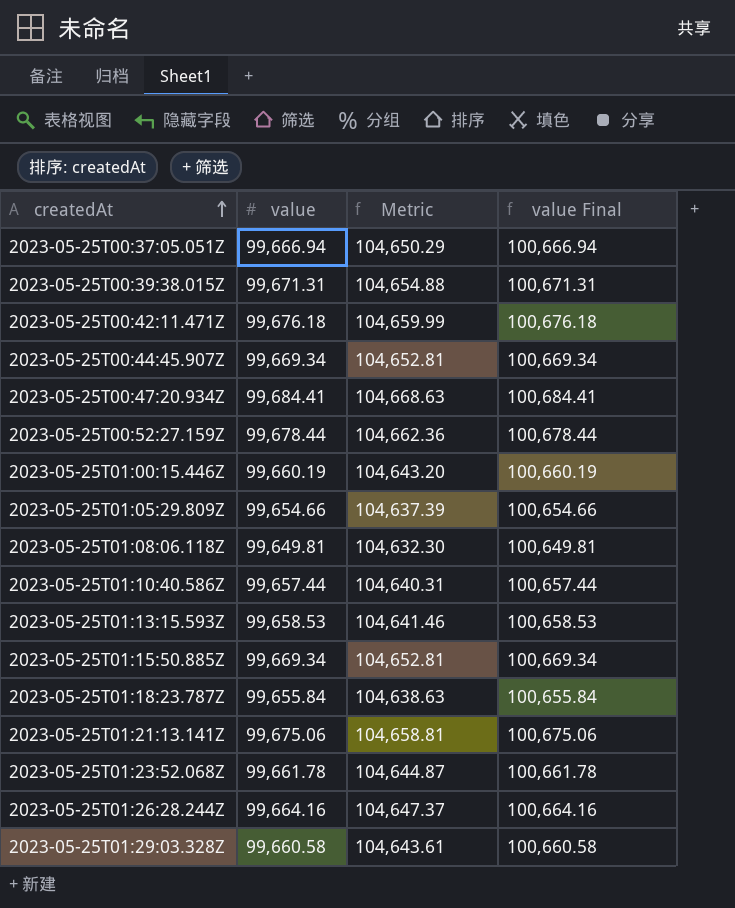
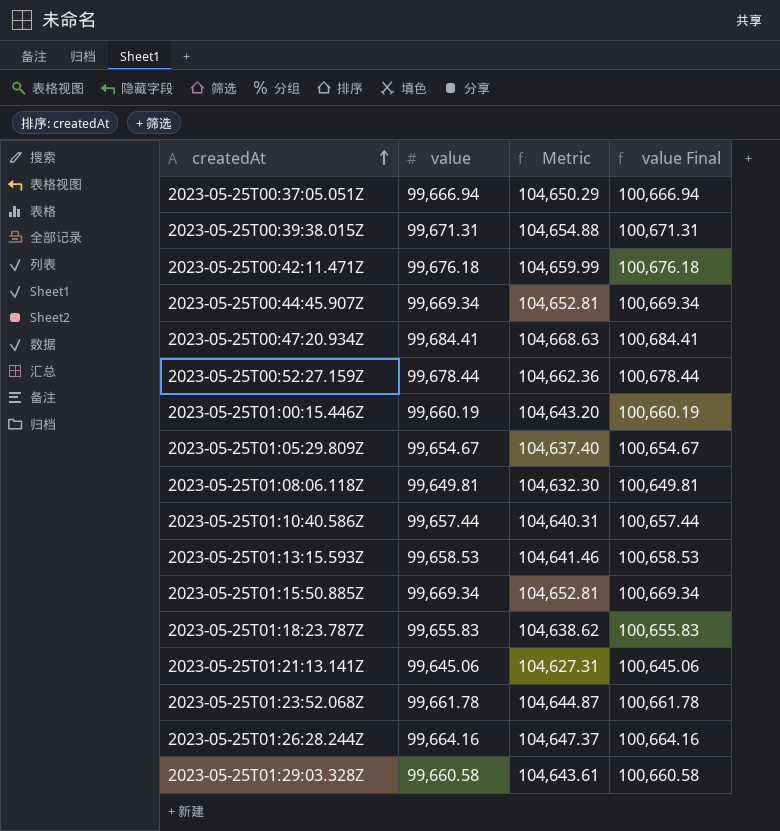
2023-05-25T01:05:29.809Z | value: 99,654.66 -> 99,654.67
2023-05-25T01:05:29.809Z | Metric: 104,637.39 -> 104,637.40
2023-05-25T01:05:29.809Z | value Final: 100,654.66 -> 100,654.67
2023-05-25T01:18:23.787Z | value: 99,655.84 -> 99,655.83
2023-05-25T01:18:23.787Z | Metric: 104,638.63 -> 104,638.62
2023-05-25T01:18:23.787Z | value Final: 100,655.84 -> 100,655.83
2023-05-25T01:21:13.141Z | value: 99,675.06 -> 99,645.06
2023-05-25T01:21:13.141Z | Metric: 104,658.81 -> 104,627.31
2023-05-25T01:21:13.141Z | value Final: 100,675.06 -> 100,645.06

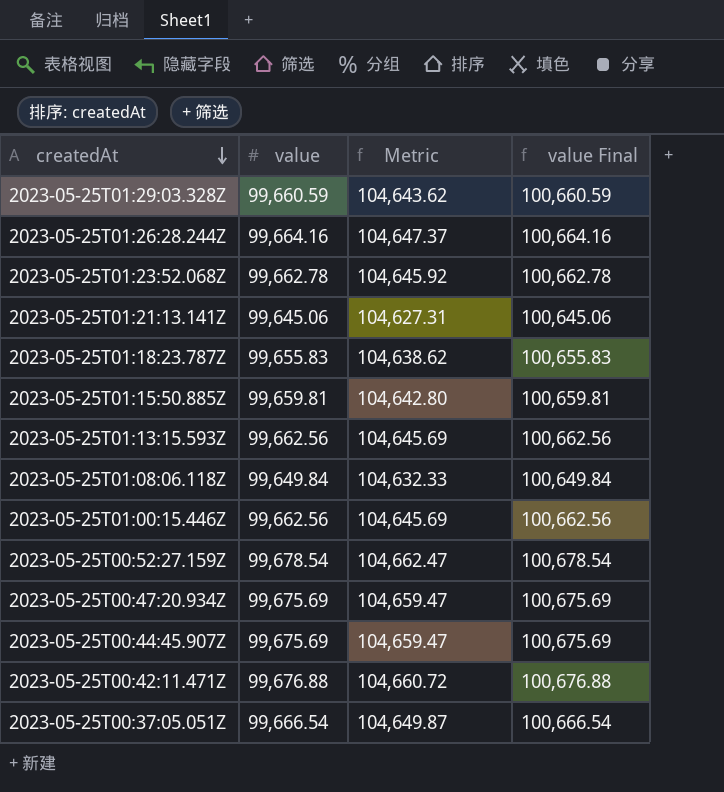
row order: createdAt ascending -> createdAt descending
row 2023-05-25T00:39:38.015Z: 99,671.31 | 104,654.88 | 100,671.31 -> none
row 2023-05-25T01:05:29.809Z: 99,654.67 | 104,637.40 | 100,654.67 -> none
row 2023-05-25T01:10:40.586Z: 99,657.44 | 104,640.31 | 100,657.44 -> none
2023-05-25T01:29:03.328Z | value: 99,660.58 -> 99,660.59
2023-05-25T01:29:03.328Z | Metric: 104,643.61 -> 104,643.62
2023-05-25T01:29:03.328Z | value Final: 100,660.58 -> 100,660.59
2023-05-25T01:23:52.068Z | value: 99,661.78 -> 99,662.78
2023-05-25T01:23:52.068Z | Metric: 104,644.87 -> 104,645.92
2023-05-25T01:23:52.068Z | value Final: 100,661.78 -> 100,662.78
2023-05-25T01:15:50.885Z | value: 99,669.34 -> 99,659.81
2023-05-25T01:15:50.885Z | Metric: 104,652.81 -> 104,642.80
2023-05-25T01:15:50.885Z | value Final: 100,669.34 -> 100,659.81
2023-05-25T01:13:15.593Z | value: 99,658.53 -> 99,662.56
2023-05-25T01:13:15.593Z | Metric: 104,641.46 -> 104,645.69
2023-05-25T01:13:15.593Z | value Final: 100,658.53 -> 100,662.56
2023-05-25T01:08:06.118Z | value: 99,649.81 -> 99,649.84
2023-05-25T01:08:06.118Z | Metric: 104,632.30 -> 104,632.33
2023-05-25T01:08:06.118Z | value Final: 100,649.81 -> 100,649.84
2023-05-25T01:00:15.446Z | value: 99,660.19 -> 99,662.56
2023-05-25T01:00:15.446Z | Metric: 104,643.20 -> 104,645.69
2023-05-25T01:00:15.446Z | value Final: 100,660.19 -> 100,662.56
2023-05-25T00:52:27.159Z | value: 99,678.44 -> 99,678.54
2023-05-25T00:52:27.159Z | Metric: 104,662.36 -> 104,662.47
2023-05-25T00:52:27.159Z | value Final: 100,678.44 -> 100,678.54
2023-05-25T00:47:20.934Z | value: 99,684.41 -> 99,675.69
2023-05-25T00:47:20.934Z | Metric: 104,668.63 -> 104,659.47
2023-05-25T00:47:20.934Z | value Final: 100,684.41 -> 100,675.69
2023-05-25T00:44:45.907Z | value: 99,669.34 -> 99,675.69
2023-05-25T00:44:45.907Z | Metric: 104,652.81 -> 104,659.47
2023-05-25T00:44:45.907Z | value Final: 100,669.34 -> 100,675.69
2023-05-25T00:42:11.471Z | value: 99,676.18 -> 99,676.88
2023-05-25T00:42:11.471Z | Metric: 104,659.99 -> 104,660.72
2023-05-25T00:42:11.471Z | value Final: 100,676.18 -> 100,676.88
2023-05-25T00:37:05.051Z | value: 99,666.94 -> 99,666.54
2023-05-25T00:37:05.051Z | Metric: 104,650.29 -> 104,649.87
2023-05-25T00:37:05.051Z | value Final: 100,666.94 -> 100,666.54

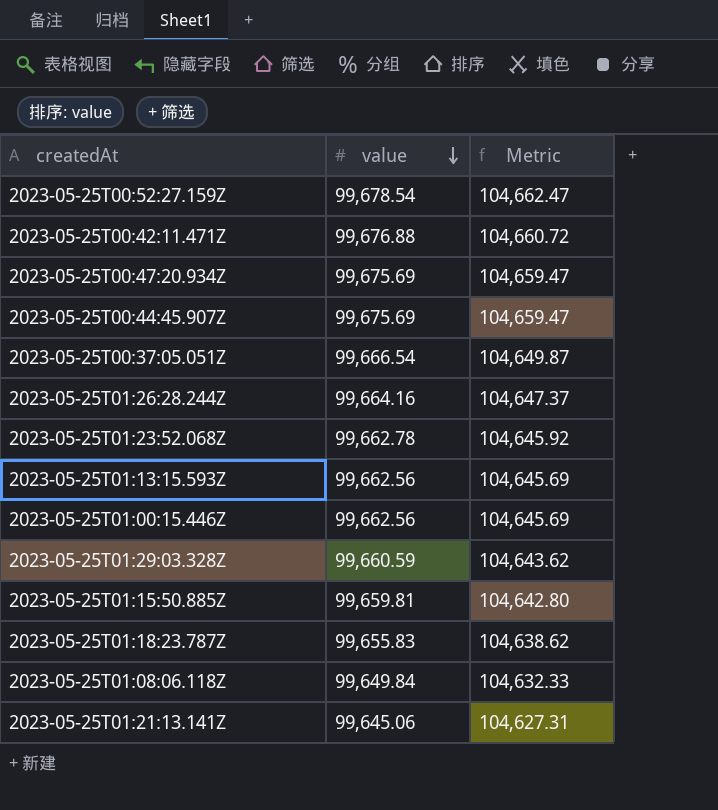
row order: createdAt descending -> value descending
column value Final | formula: [value] + 1000 -> none

